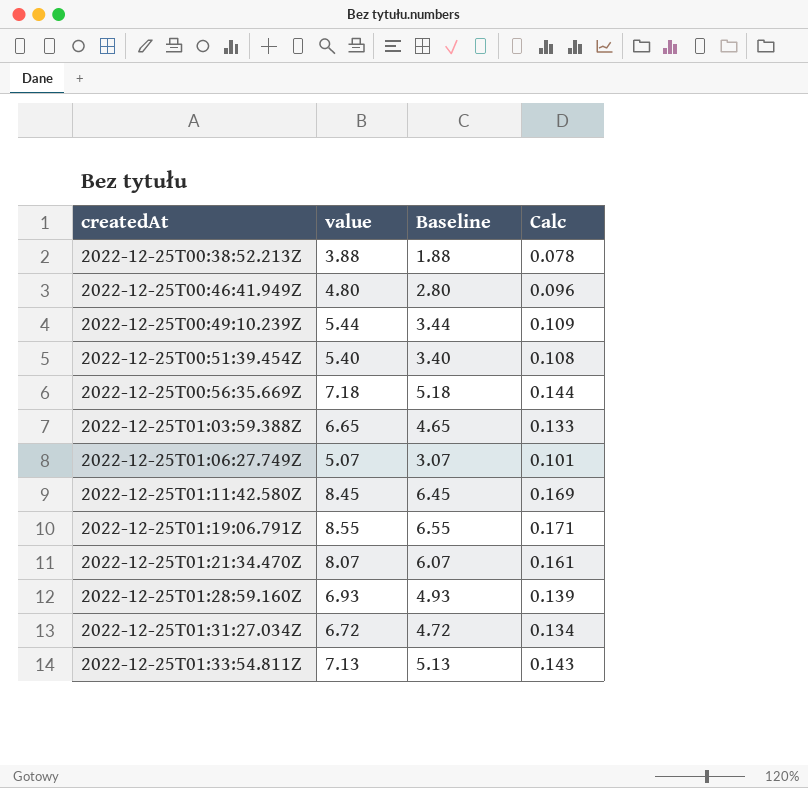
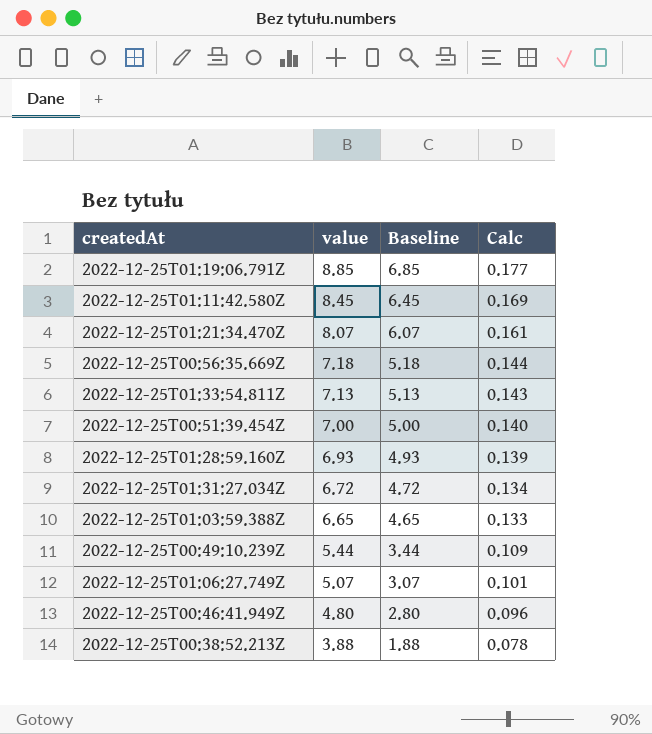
row order: createdAt ascending -> value descending
2022-12-25T01:19:06.791Z | value: 8.55 -> 8.85
2022-12-25T01:19:06.791Z | Baseline: 6.55 -> 6.85
2022-12-25T01:19:06.791Z | Calc: 0.171 -> 0.177
2022-12-25T00:51:39.454Z | value: 5.40 -> 7.00
2022-12-25T00:51:39.454Z | Baseline: 3.40 -> 5.00
2022-12-25T00:51:39.454Z | Calc: 0.108 -> 0.140

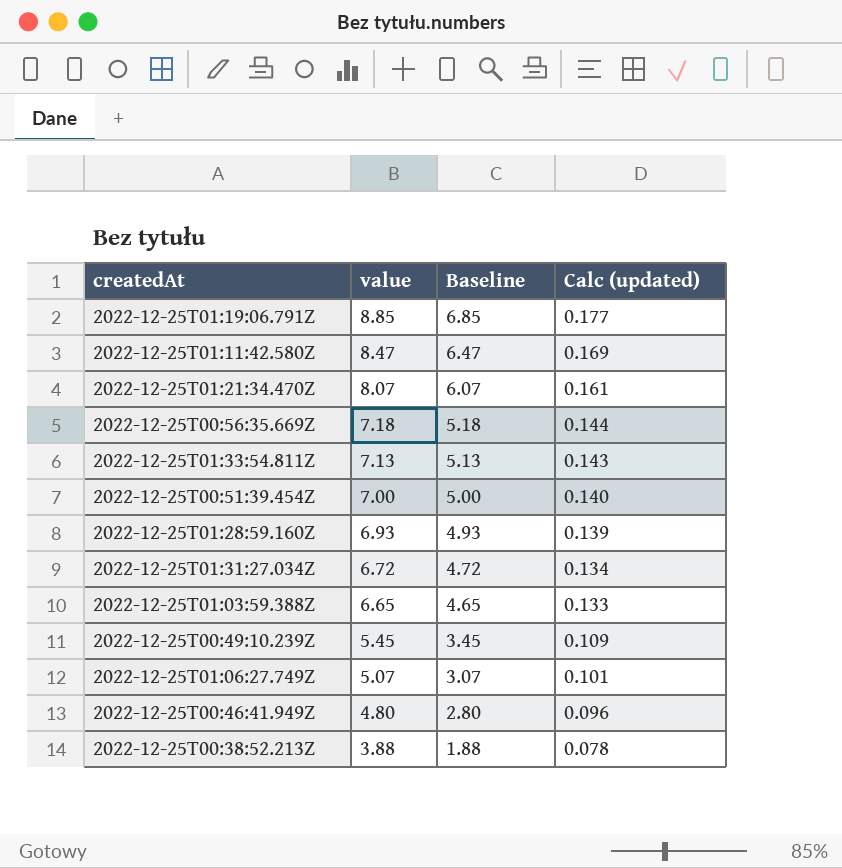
column name: Calc -> Calc (updated)
2022-12-25T01:11:42.580Z | value: 8.45 -> 8.47
2022-12-25T01:11:42.580Z | Baseline: 6.45 -> 6.47
2022-12-25T00:49:10.239Z | value: 5.44 -> 5.45
2022-12-25T00:49:10.239Z | Baseline: 3.44 -> 3.45

